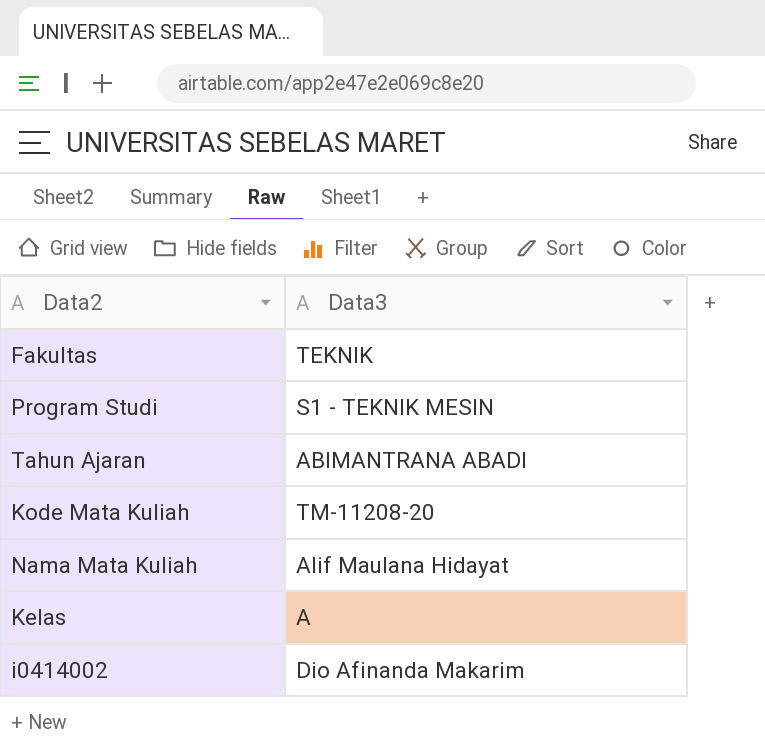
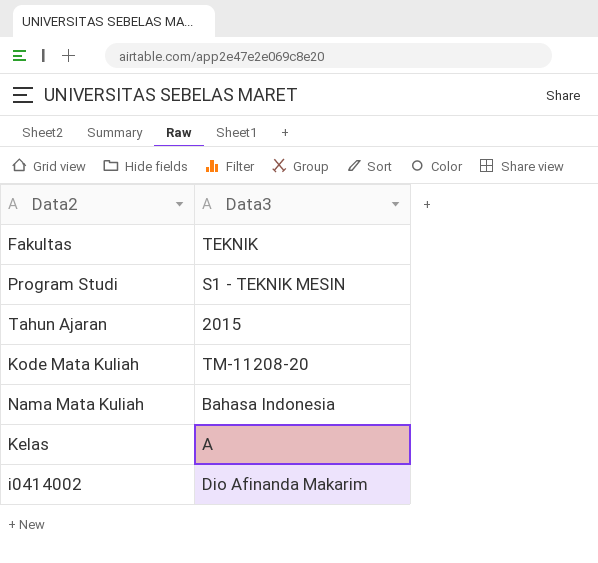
Tahun Ajaran | Data3: ABIMANTRANA ABADI -> 2015
Nama Mata Kuliah | Data3: Alif Maulana Hidayat -> Bahasa Indonesia

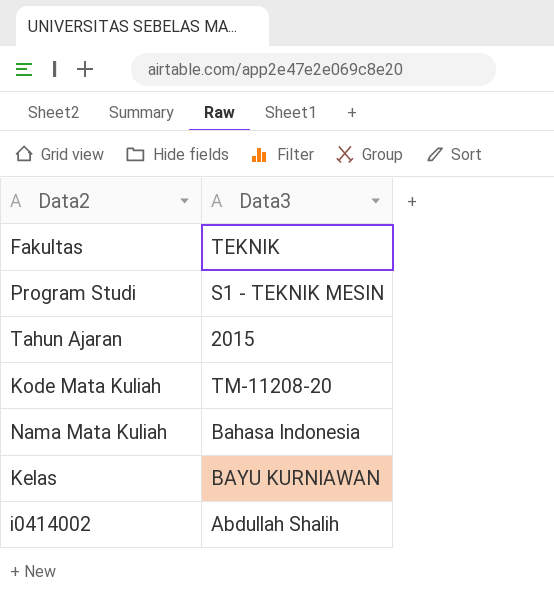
Kelas | Data3: A -> BAYU KURNIAWAN
i0414002 | Data3: Dio Afinanda Makarim -> Abdullah Shalih

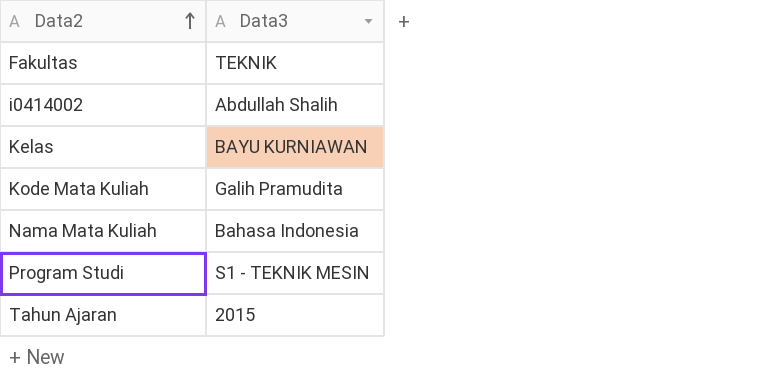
row order: none -> Data2 ascending
Kode Mata Kuliah | Data3: TM-11208-20 -> Galih Pramudita

